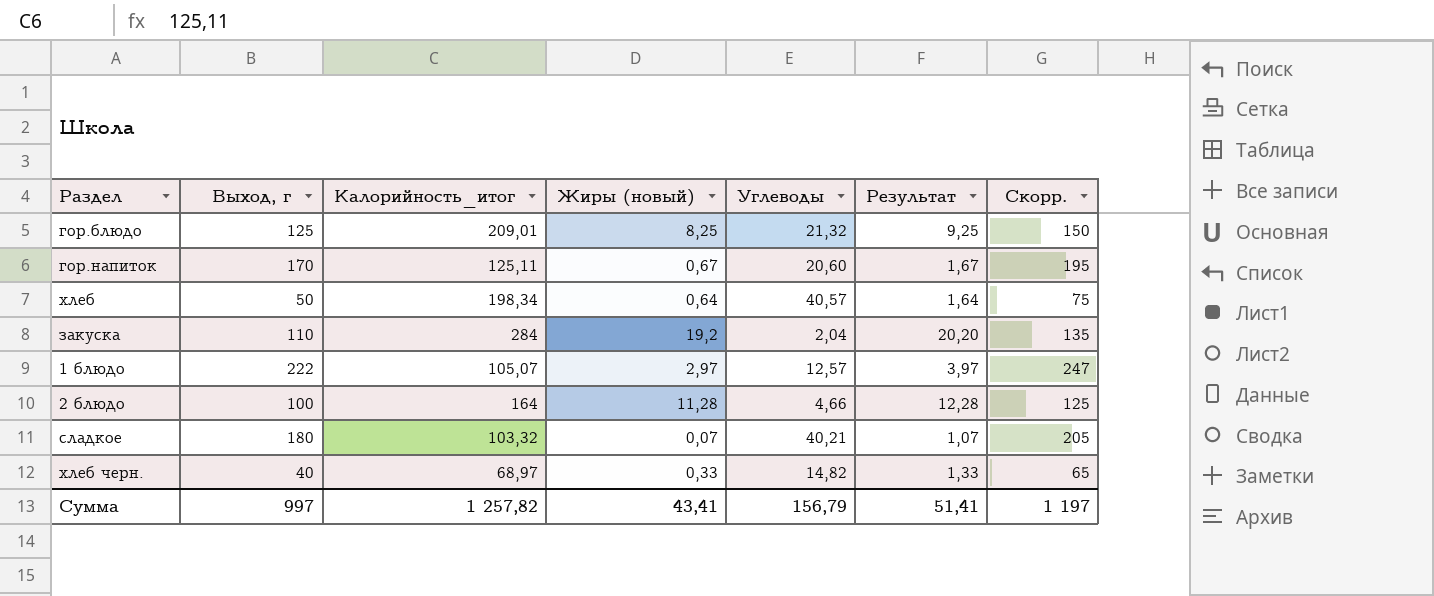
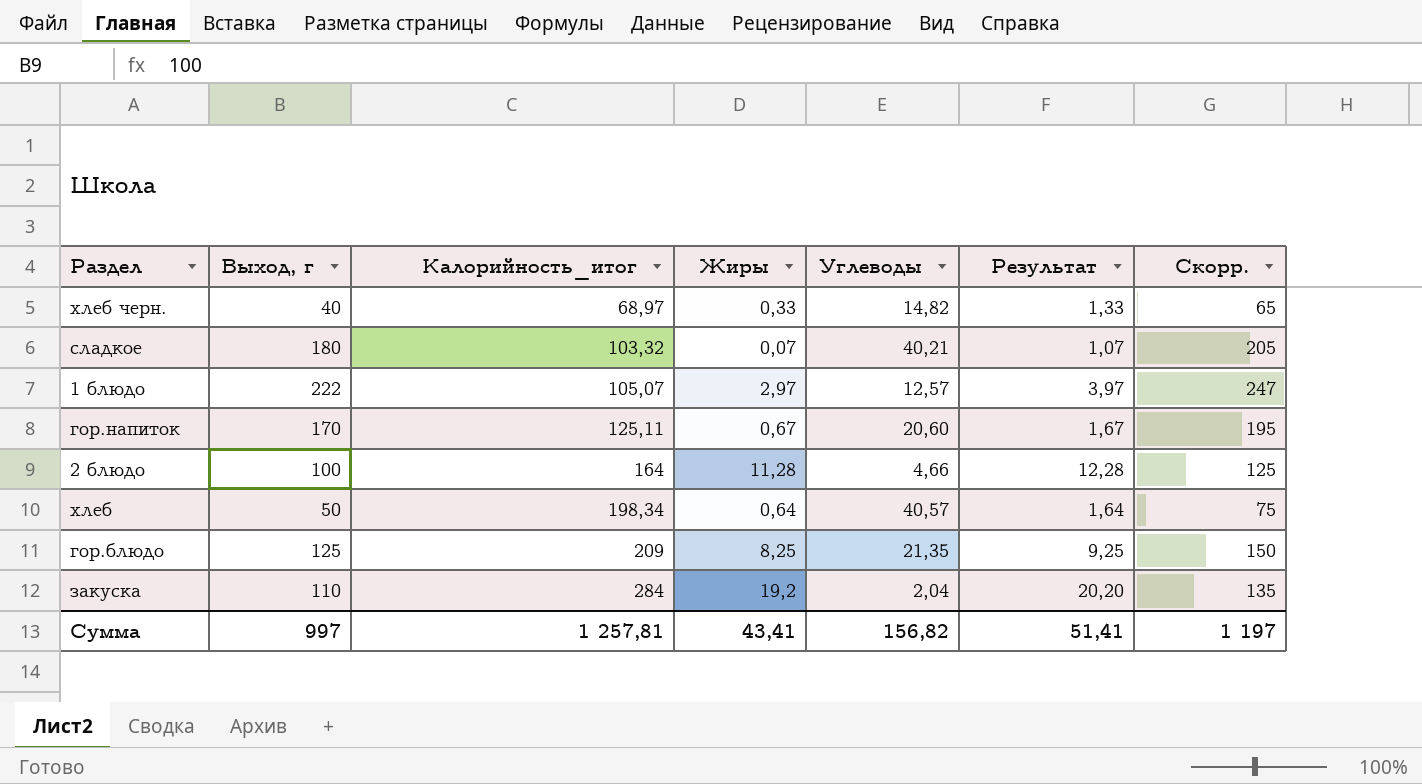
row order: none -> Калорийность_итог ascending
column name: Жиры (новый) -> Жиры
гор.блюдо | Калорийность_итог: 209,01 -> 209
гор.блюдо | Углеводы: 21,32 -> 21,35
Сумма | Калорийность_итог: 1 257,82 -> 1 257,81
Сумма | Углеводы: 156,79 -> 156,82

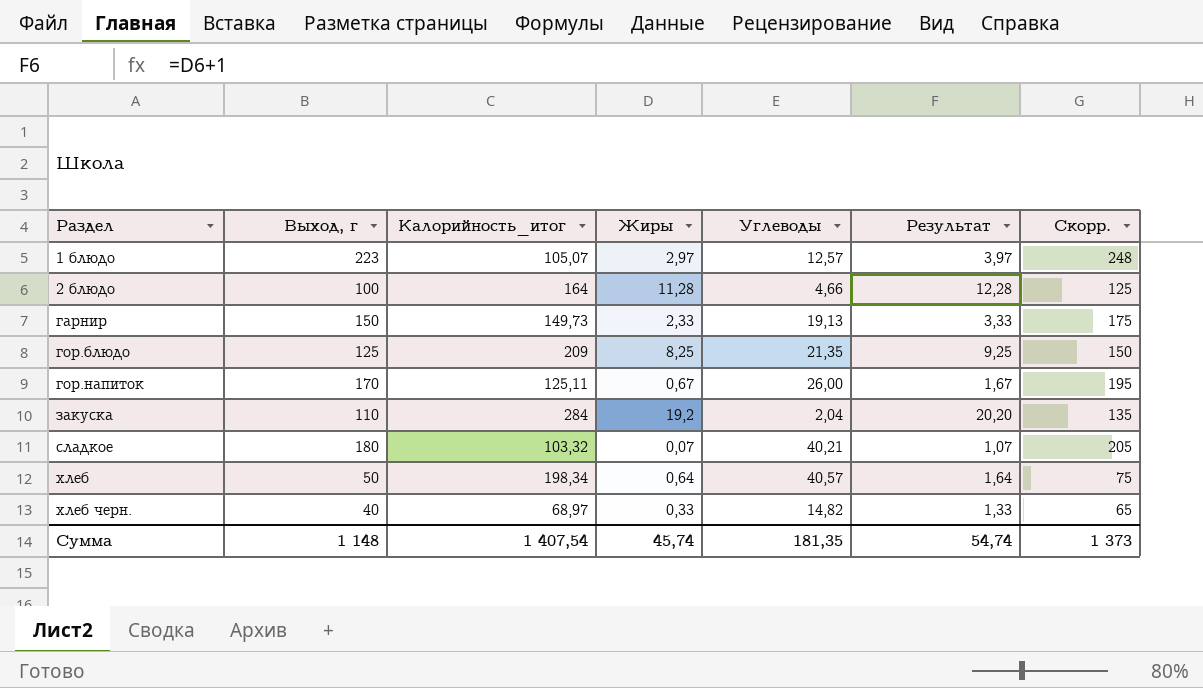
row order: Калорийность_итог ascending -> Раздел ascending
1 блюдо | Выход, г: 222 -> 223
1 блюдо | Скорр.: 247 -> 248
row гарнир: none -> 150 | 149,73 | 2,33 | 19,13 | 3,33 | 175
гор.напиток | Углеводы: 20,60 -> 26,00
Сумма | Выход, г: 997 -> 1 148
Сумма | Калорийность_итог: 1 257,81 -> 1 407,54
Сумма | Жиры: 43,41 -> 45,74
Сумма | Углеводы: 156,82 -> 181,35
Сумма | Результат: 51,41 -> 54,74
Сумма | Скорр.: 1 197 -> 1 373

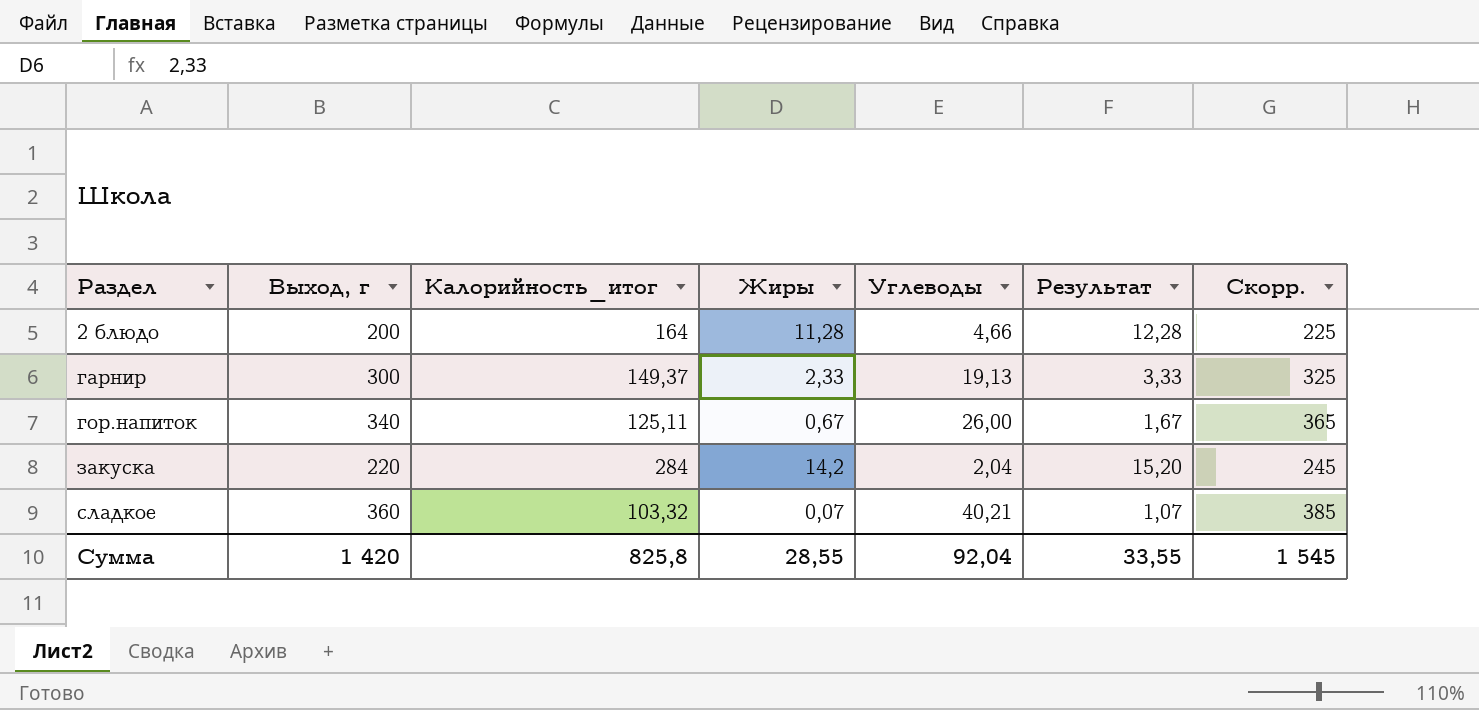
row 1 блюдо: 223 | 105,07 | 2,97 | 12,57 | 3,97 | 248 -> none
row гор.блюдо: 125 | 209 | 8,25 | 21,35 | 9,25 | 150 -> none
row хлеб: 50 | 198,34 | 0,64 | 40,57 | 1,64 | 75 -> none
row хлеб черн.: 40 | 68,97 | 0,33 | 14,82 | 1,33 | 65 -> none
2 блюдо | Выход, г: 100 -> 200
2 блюдо | Скорр.: 125 -> 225
гарнир | Выход, г: 150 -> 300
гарнир | Калорийность_итог: 149,73 -> 149,37
гарнир | Скорр.: 175 -> 325
гор.напиток | Выход, г: 170 -> 340
гор.напиток | Скорр.: 195 -> 365
закуска | Выход, г: 110 -> 220
закуска | Жиры: 19,2 -> 14,2
закуска | Результат: 20,20 -> 15,20
закуска | Скорр.: 135 -> 245
сладкое | Выход, г: 180 -> 360
сладкое | Скорр.: 205 -> 385
Сумма | Выход, г: 1 148 -> 1 420
Сумма | Калорийность_итог: 1 407,54 -> 825,8
Сумма | Жиры: 45,74 -> 28,55
Сумма | Углеводы: 181,35 -> 92,04
Сумма | Результат: 54,74 -> 33,55
Сумма | Скорр.: 1 373 -> 1 545

